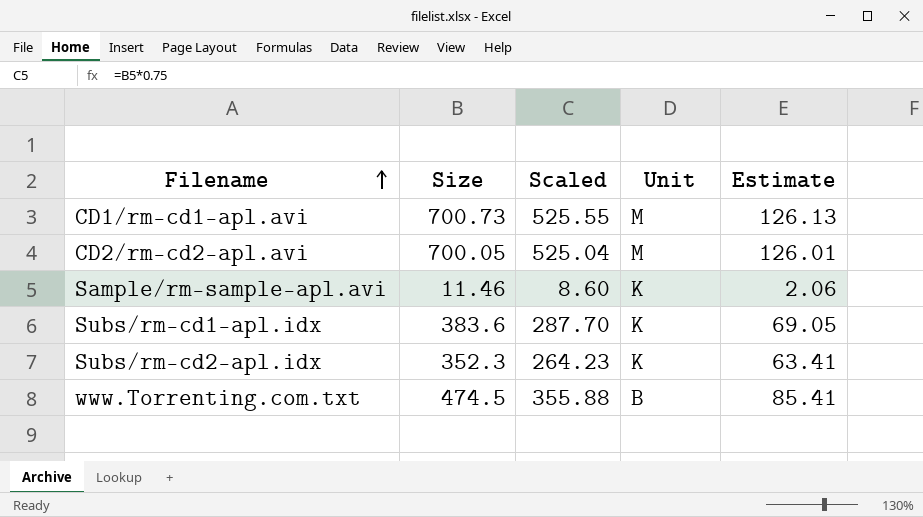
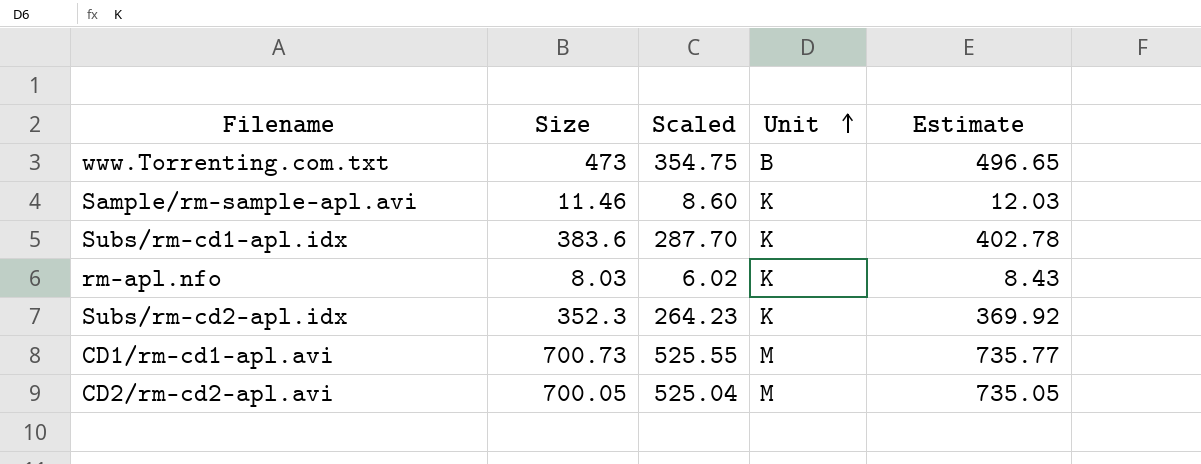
row order: Filename ascending -> Unit ascending
column Estimate | formula: [Size] * 0.18 -> [Size] * 1.05
www.Torrenting.com.txt | Size: 474.5 -> 473
www.Torrenting.com.txt | Scaled: 355.88 -> 354.75
row rm-apl.nfo: none -> 8.03 | 6.02 | K | 8.43

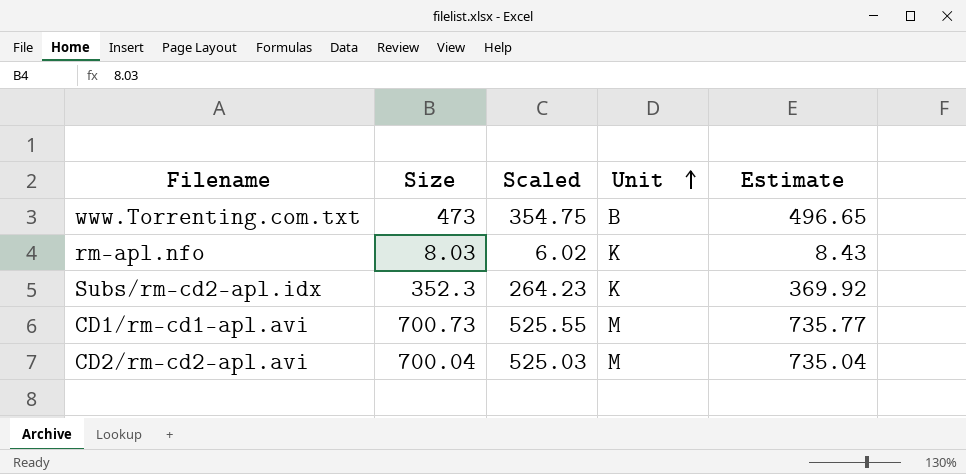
row Sample/rm-sample-apl.avi: 11.46 | 8.60 | K | 12.03 -> none
row Subs/rm-cd1-apl.idx: 383.6 | 287.70 | K | 402.78 -> none
CD2/rm-cd2-apl.avi | Size: 700.05 -> 700.04
CD2/rm-cd2-apl.avi | Scaled: 525.04 -> 525.03
CD2/rm-cd2-apl.avi | Estimate: 735.05 -> 735.04

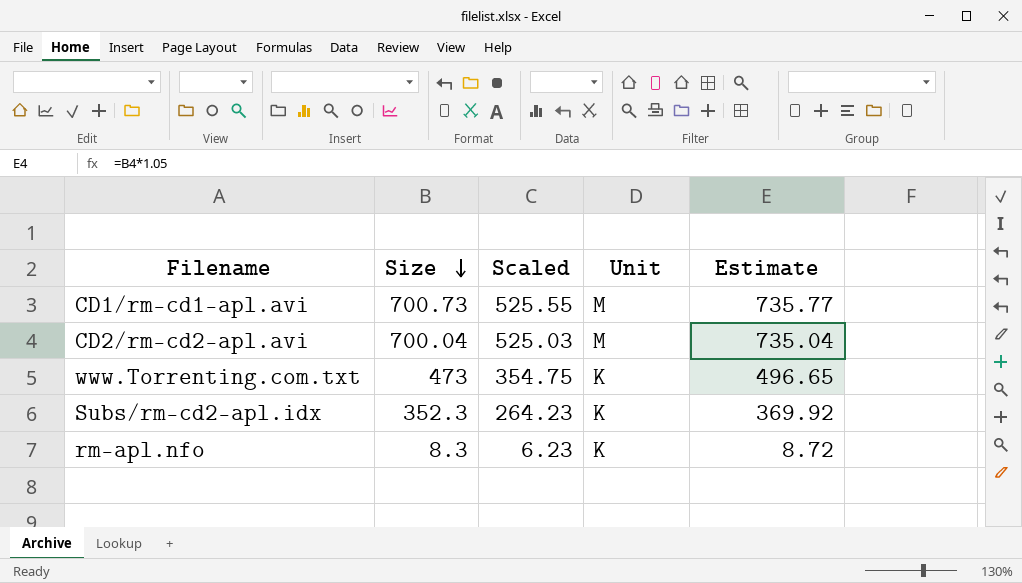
row order: Unit ascending -> Size descending
www.Torrenting.com.txt | Unit: B -> K
rm-apl.nfo | Size: 8.03 -> 8.3
rm-apl.nfo | Scaled: 6.02 -> 6.23
rm-apl.nfo | Estimate: 8.43 -> 8.72

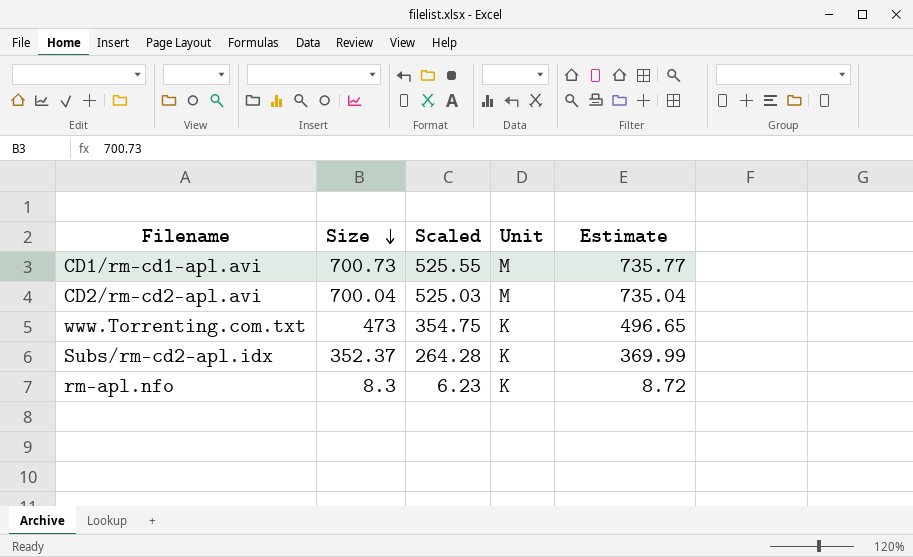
Subs/rm-cd2-apl.idx | Size: 352.3 -> 352.37
Subs/rm-cd2-apl.idx | Scaled: 264.23 -> 264.28
Subs/rm-cd2-apl.idx | Estimate: 369.92 -> 369.99

